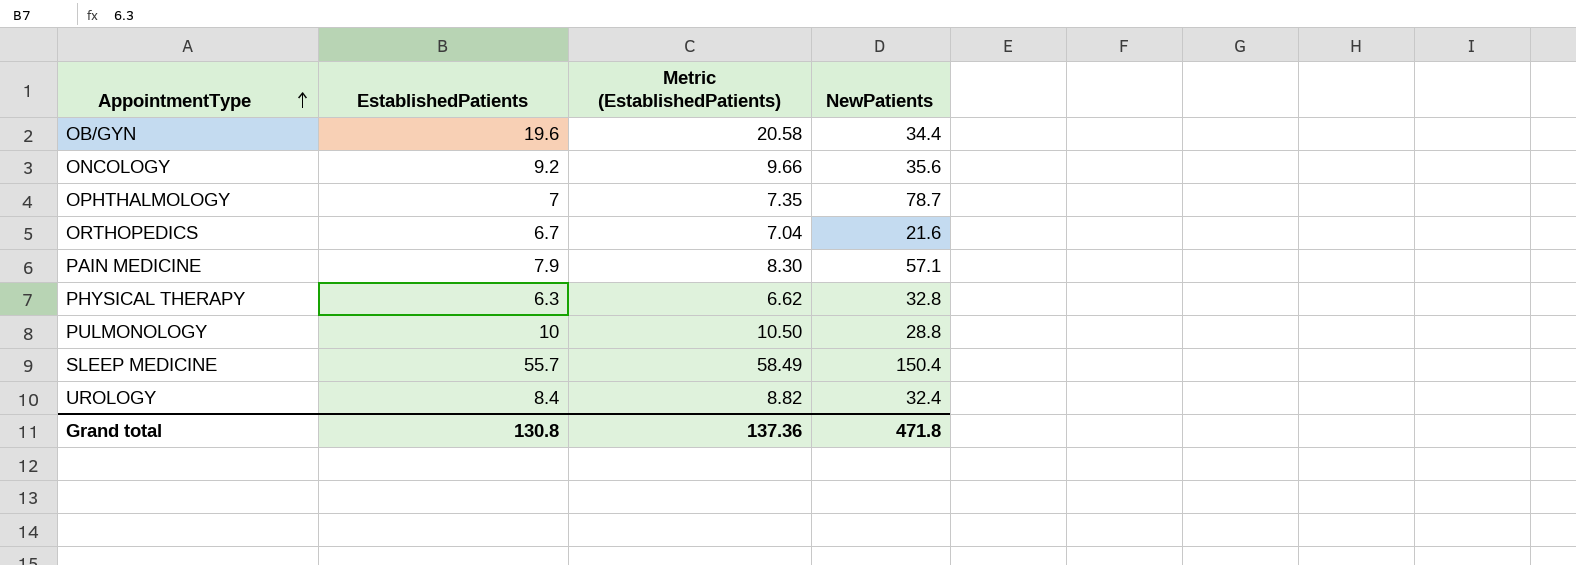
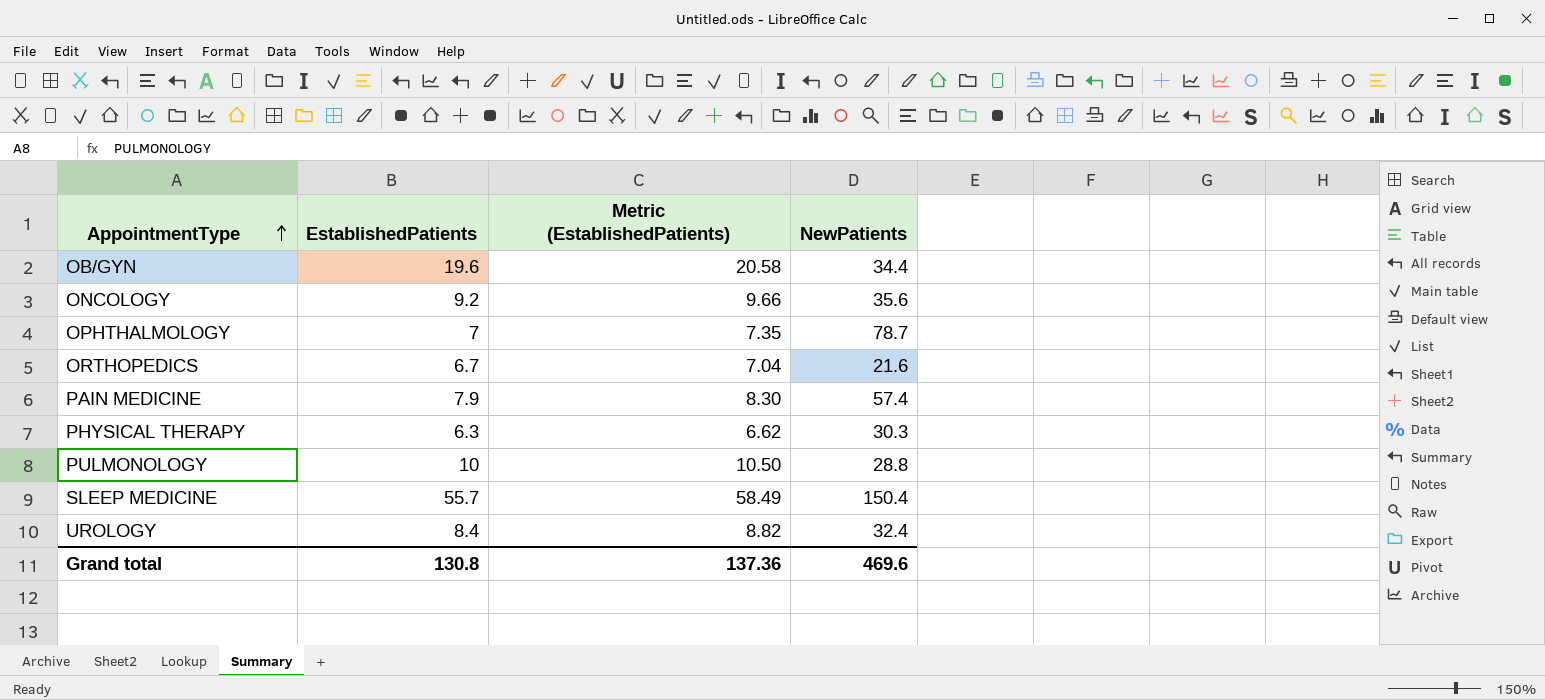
PAIN MEDICINE | NewPatients: 57.1 -> 57.4
PHYSICAL THERAPY | NewPatients: 32.8 -> 30.3
Grand total | NewPatients: 471.8 -> 469.6

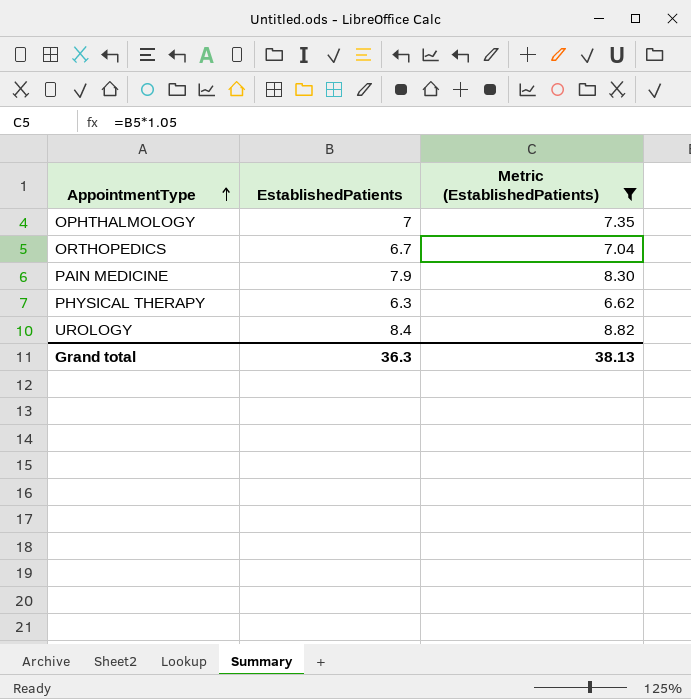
filter: none -> Metric (EstablishedPatients) <= 8.82
column NewPatients | position: 4 -> none
Grand total | EstablishedPatients: 130.8 -> 36.3
Grand total | Metric (EstablishedPatients): 137.36 -> 38.13

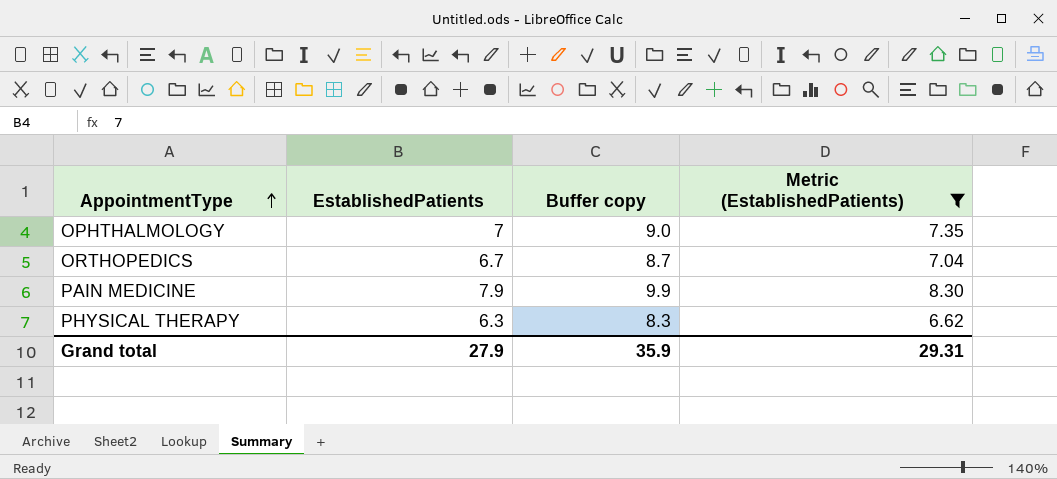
column Buffer copy | formula: none -> [EstablishedPatients] + 2
row UROLOGY: 8.4 | 8.82 -> none
Grand total | EstablishedPatients: 36.3 -> 27.9
Grand total | Metric (EstablishedPatients): 38.13 -> 29.31

